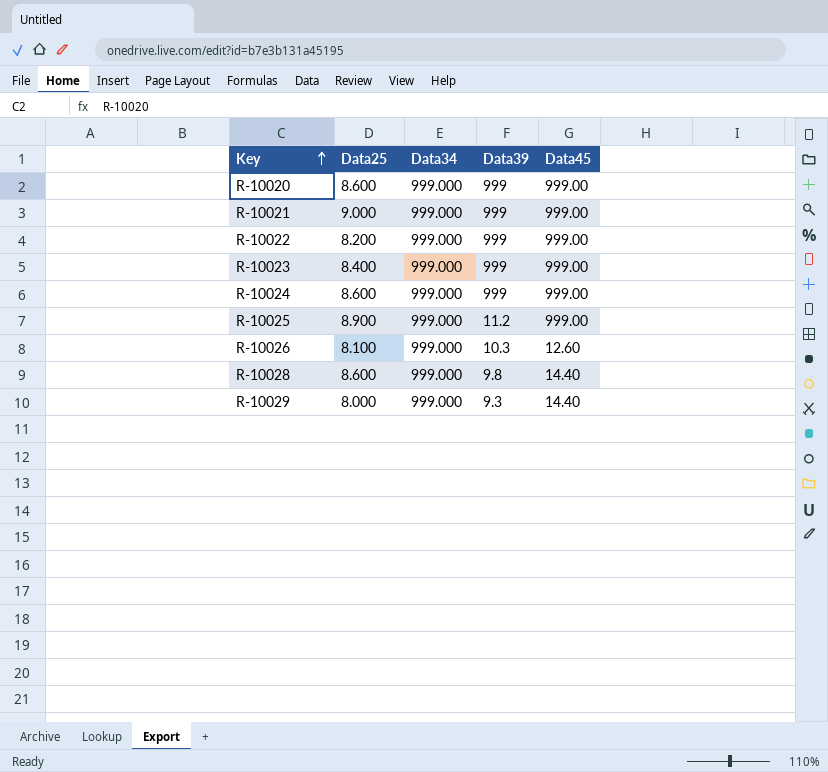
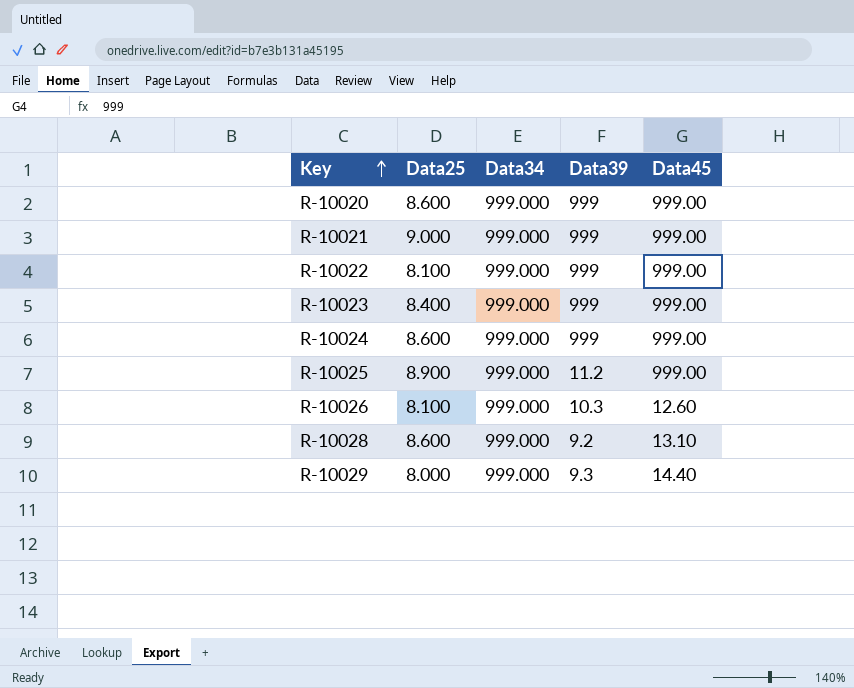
R-10022 | Data25: 8.200 -> 8.100
R-10028 | Data39: 9.8 -> 9.2
R-10028 | Data45: 14.40 -> 13.10

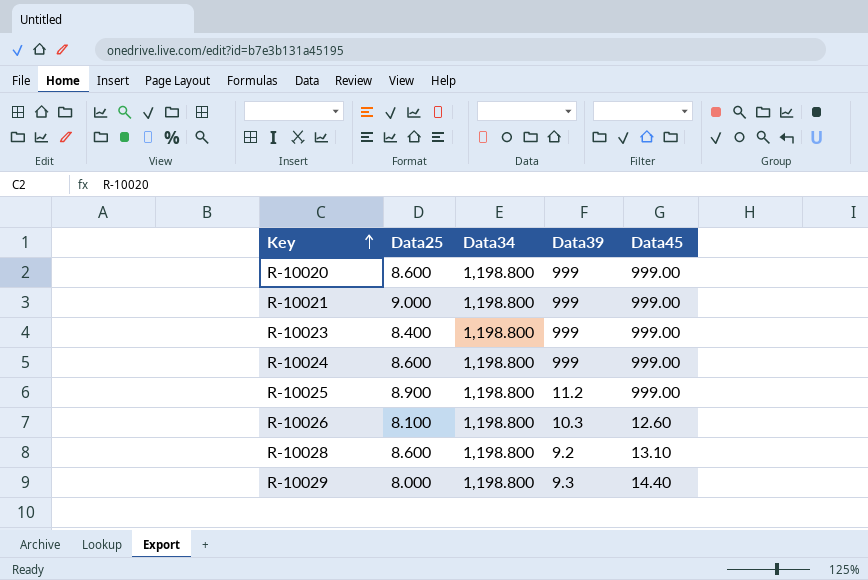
row R-10022: 8.100 | 999.000 | 999 | 999.00 -> none
R-10020 | Data34: 999.000 -> 1,198.800
R-10021 | Data34: 999.000 -> 1,198.800
R-10023 | Data34: 999.000 -> 1,198.800
R-10024 | Data34: 999.000 -> 1,198.800
R-10025 | Data34: 999.000 -> 1,198.800
R-10026 | Data34: 999.000 -> 1,198.800
R-10028 | Data34: 999.000 -> 1,198.800
R-10029 | Data34: 999.000 -> 1,198.800

